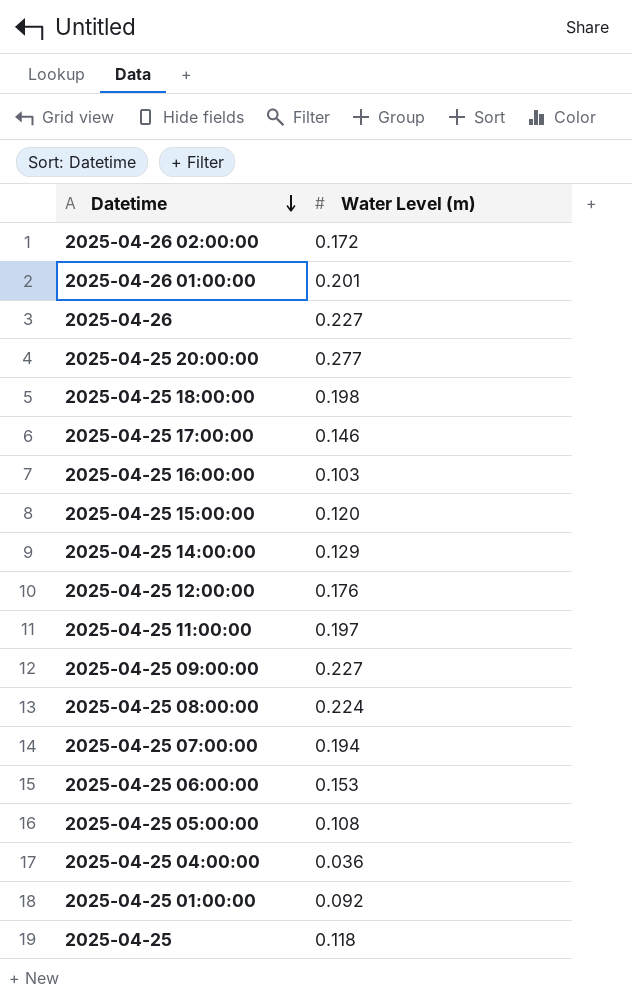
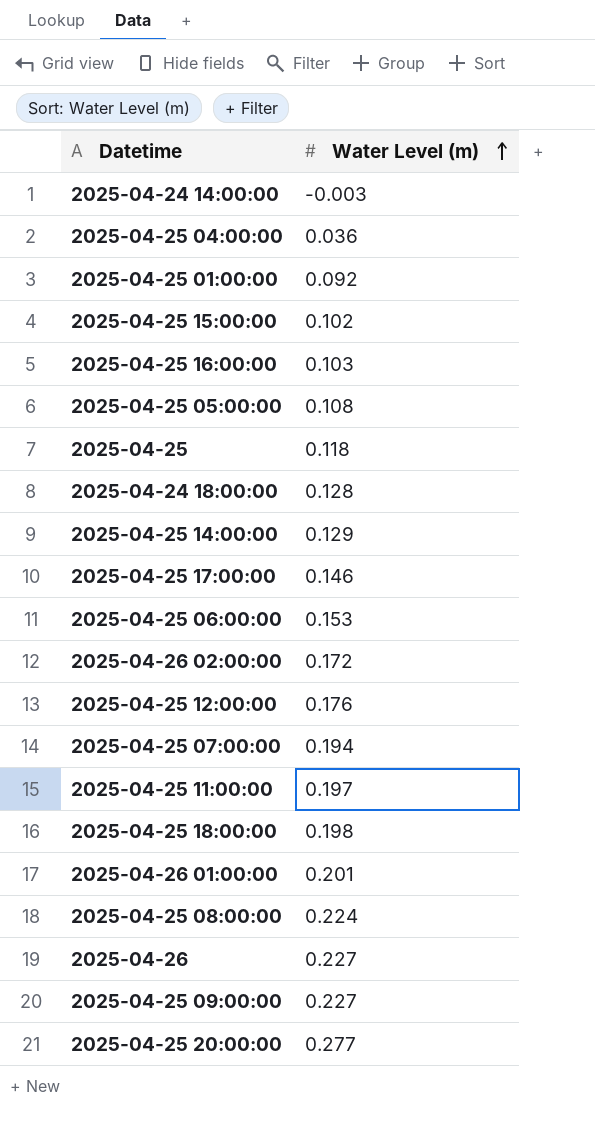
row order: Datetime descending -> Water Level (m) ascending
row 2025-04-24 14:00:00: none -> -0.003
2025-04-25 15:00:00 | Water Level (m): 0.120 -> 0.102
row 2025-04-24 18:00:00: none -> 0.128

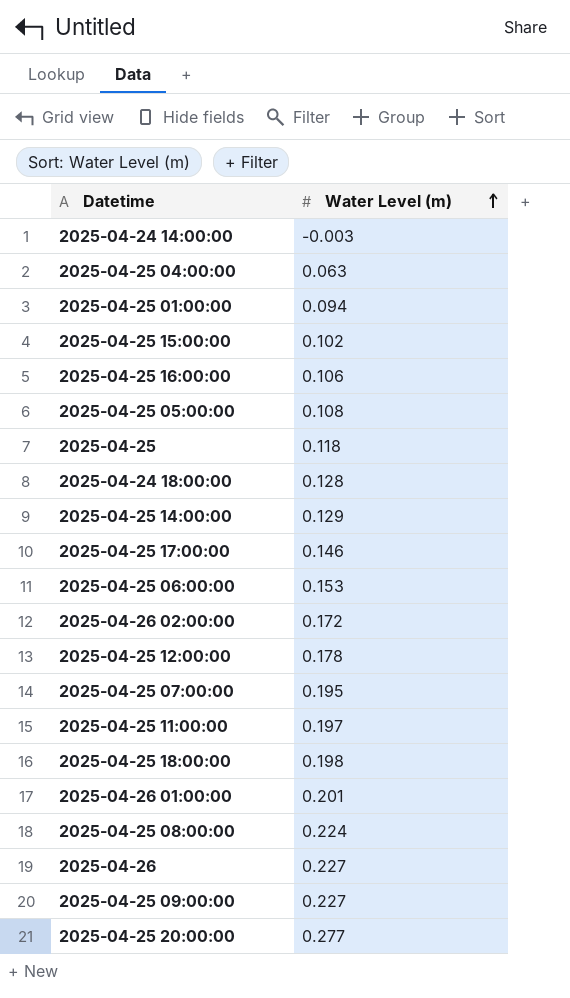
2025-04-25 04:00:00 | Water Level (m): 0.036 -> 0.063
2025-04-25 01:00:00 | Water Level (m): 0.092 -> 0.094
2025-04-25 16:00:00 | Water Level (m): 0.103 -> 0.106
2025-04-25 12:00:00 | Water Level (m): 0.176 -> 0.178
2025-04-25 07:00:00 | Water Level (m): 0.194 -> 0.195

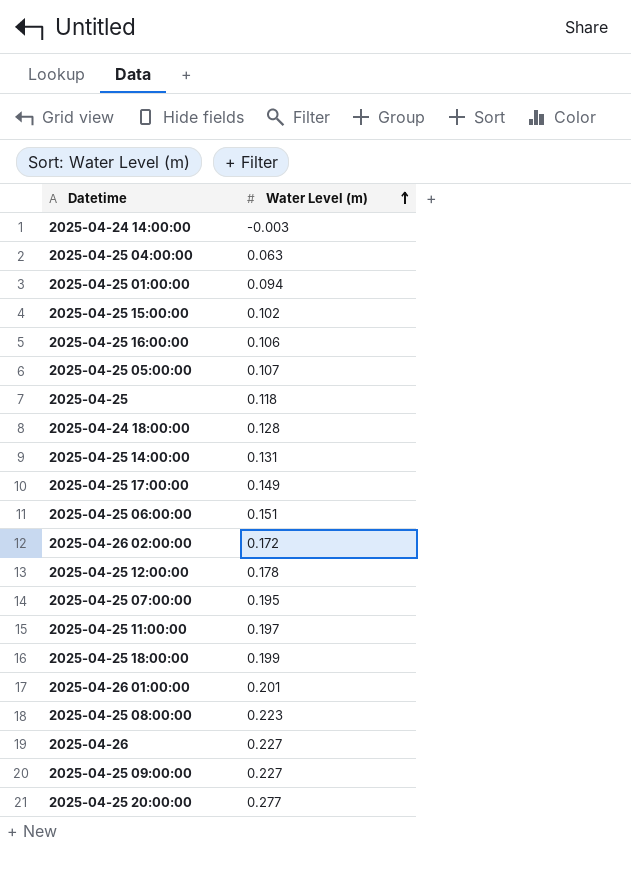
2025-04-25 05:00:00 | Water Level (m): 0.108 -> 0.107
2025-04-25 14:00:00 | Water Level (m): 0.129 -> 0.131
2025-04-25 17:00:00 | Water Level (m): 0.146 -> 0.149
2025-04-25 06:00:00 | Water Level (m): 0.153 -> 0.151
2025-04-25 18:00:00 | Water Level (m): 0.198 -> 0.199
2025-04-25 08:00:00 | Water Level (m): 0.224 -> 0.223

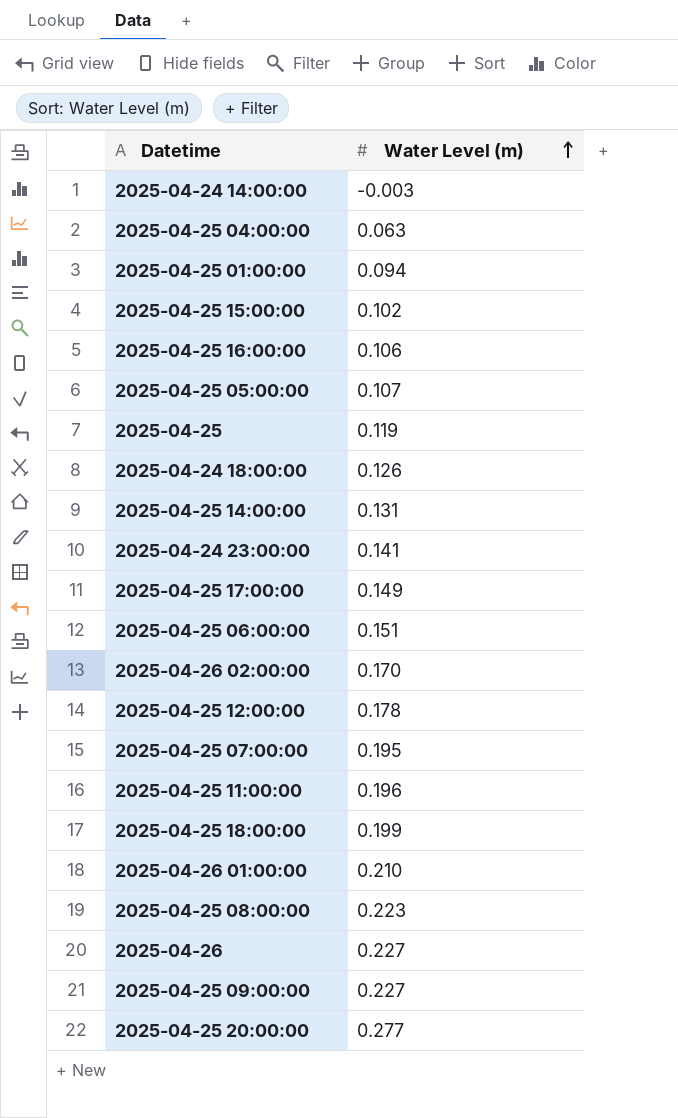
2025-04-25 | Water Level (m): 0.118 -> 0.119
2025-04-24 18:00:00 | Water Level (m): 0.128 -> 0.126
row 2025-04-24 23:00:00: none -> 0.141
2025-04-26 02:00:00 | Water Level (m): 0.172 -> 0.170
2025-04-25 11:00:00 | Water Level (m): 0.197 -> 0.196
2025-04-26 01:00:00 | Water Level (m): 0.201 -> 0.210

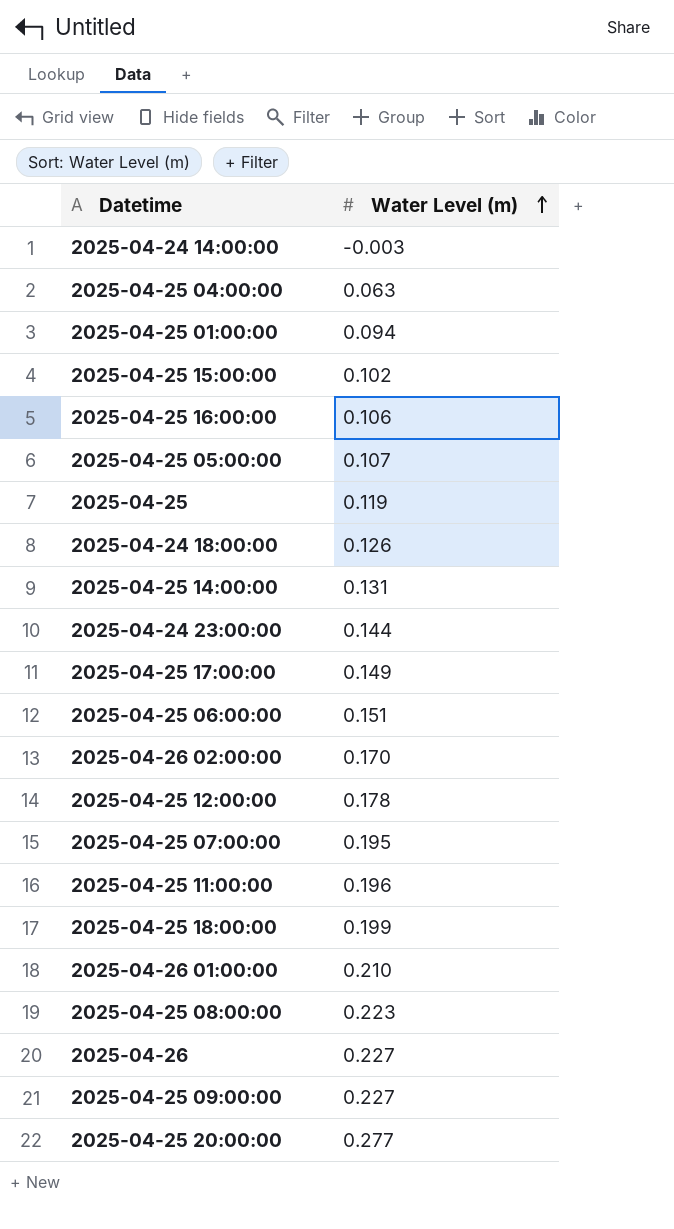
2025-04-24 23:00:00 | Water Level (m): 0.141 -> 0.144

